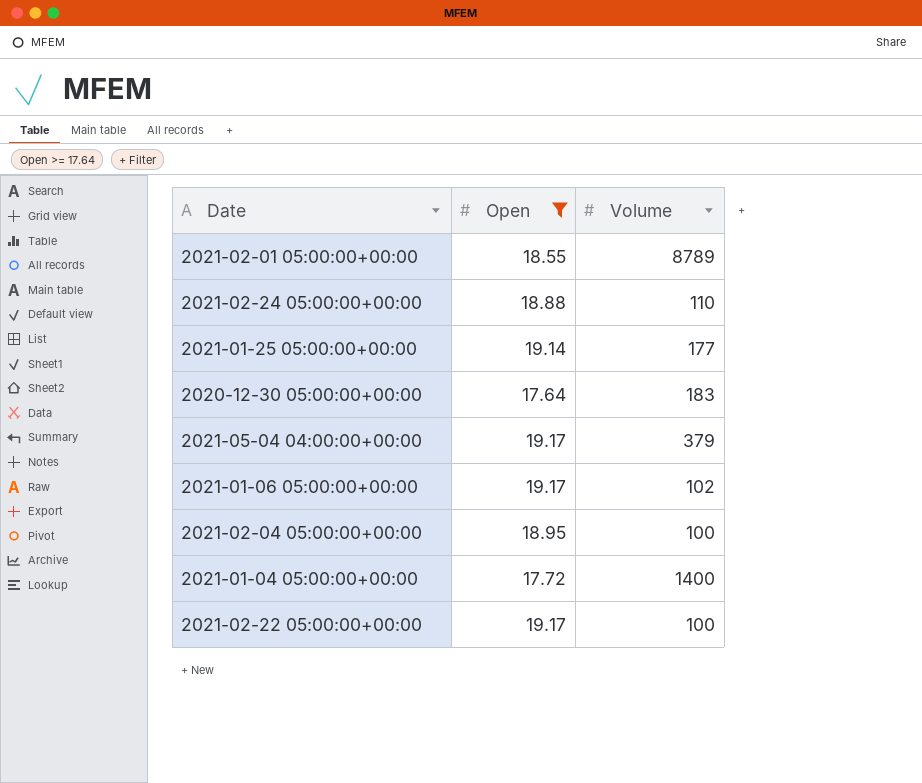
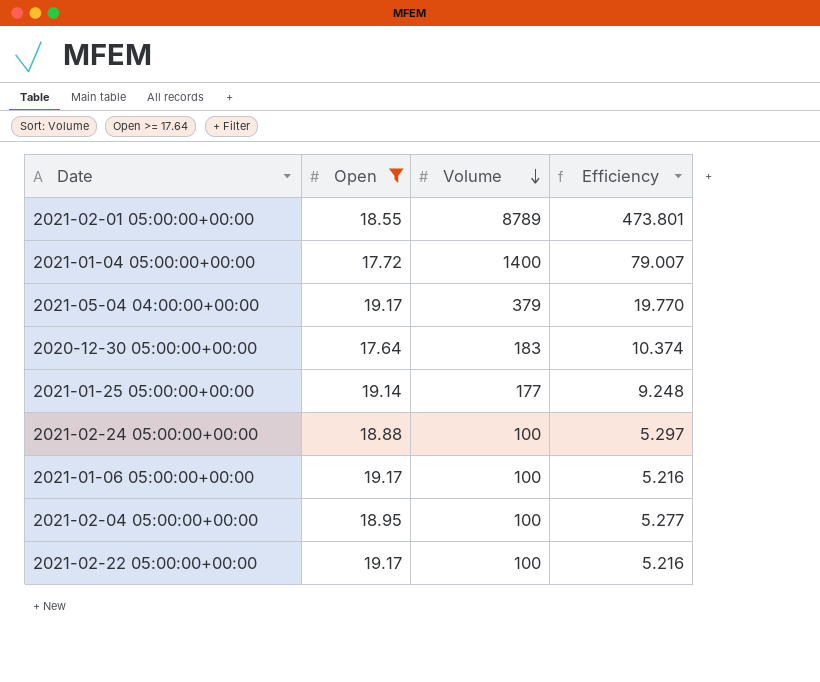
row order: none -> Volume descending
column Efficiency | formula: none -> [Volume] / [Open]
2021-02-24 05:00:00+00:00 | Volume: 110 -> 100
2021-01-06 05:00:00+00:00 | Volume: 102 -> 100

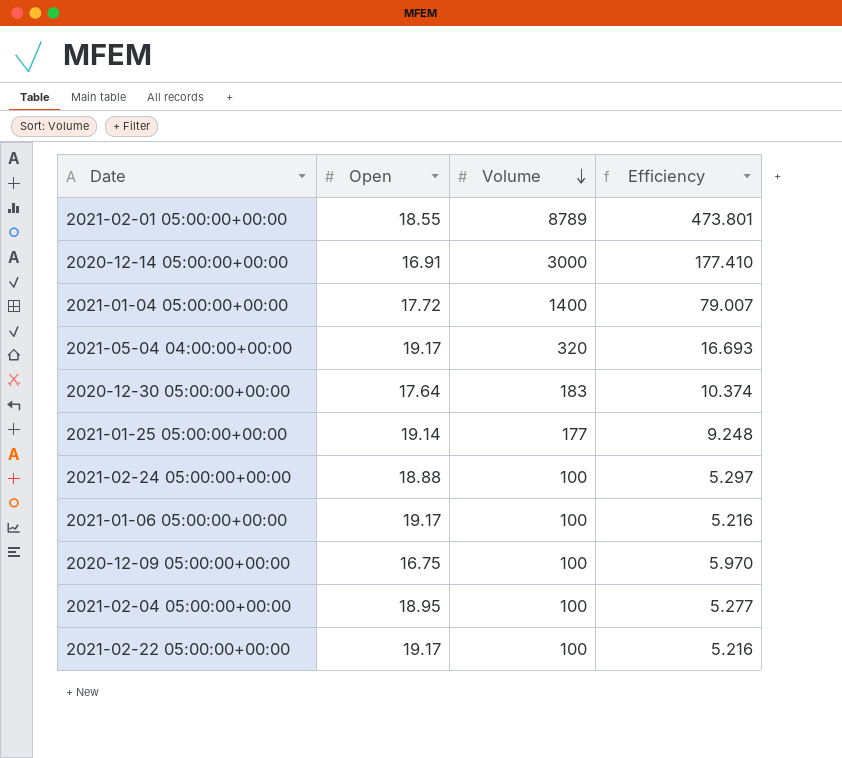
filter: Open >= 17.64 -> none
2021-05-04 04:00:00+00:00 | Volume: 379 -> 320
2021-05-04 04:00:00+00:00 | Efficiency: 19.770 -> 16.693

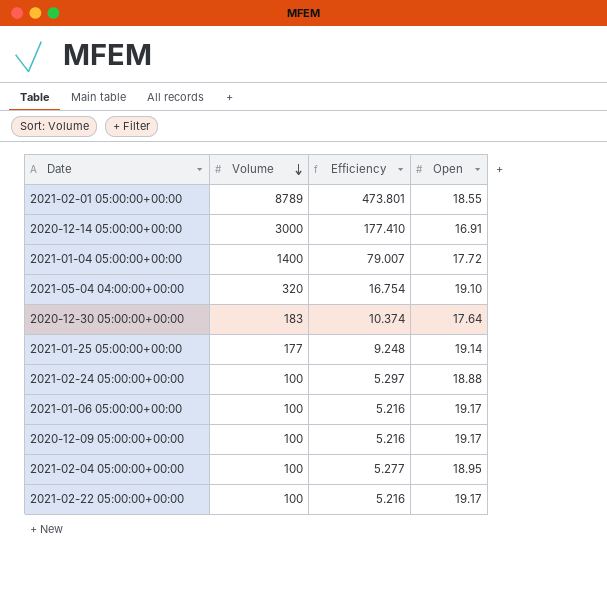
column Open | position: 2 -> 4
2021-05-04 04:00:00+00:00 | Efficiency: 16.693 -> 16.754
2021-05-04 04:00:00+00:00 | Open: 19.17 -> 19.10
2020-12-09 05:00:00+00:00 | Efficiency: 5.970 -> 5.216
2020-12-09 05:00:00+00:00 | Open: 16.75 -> 19.17

